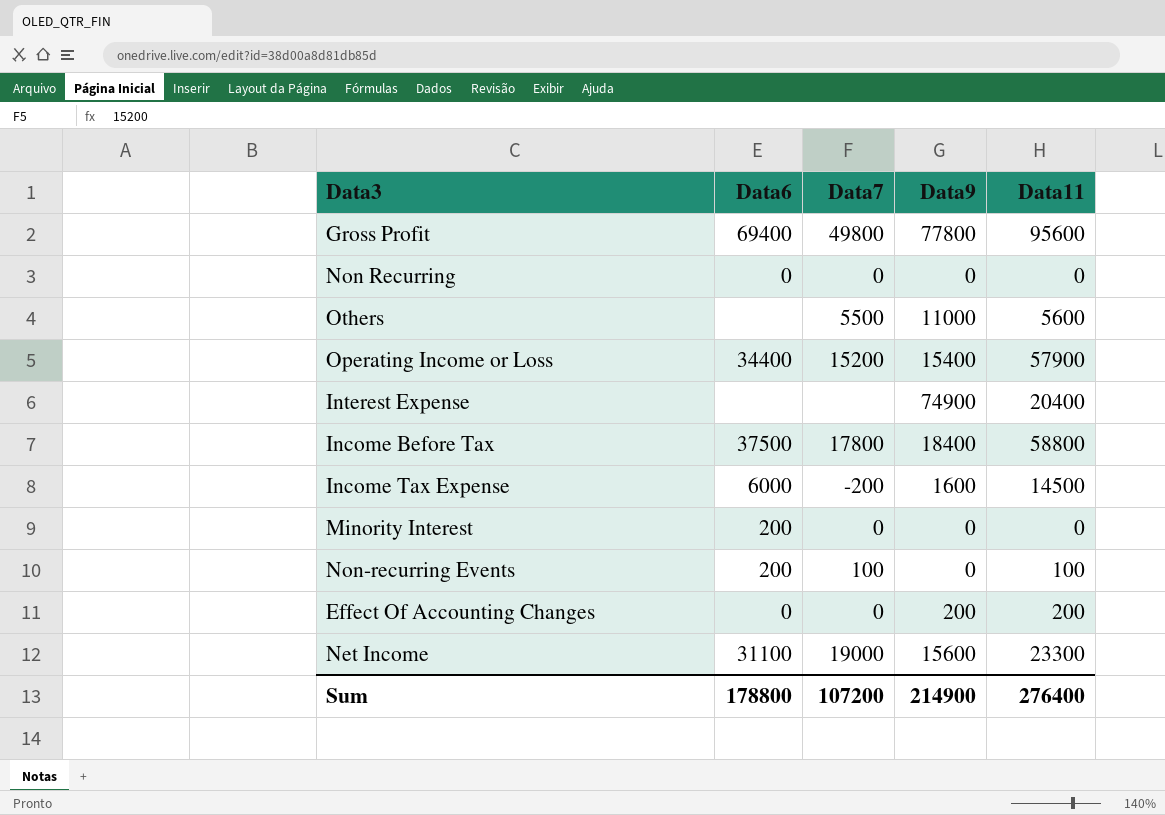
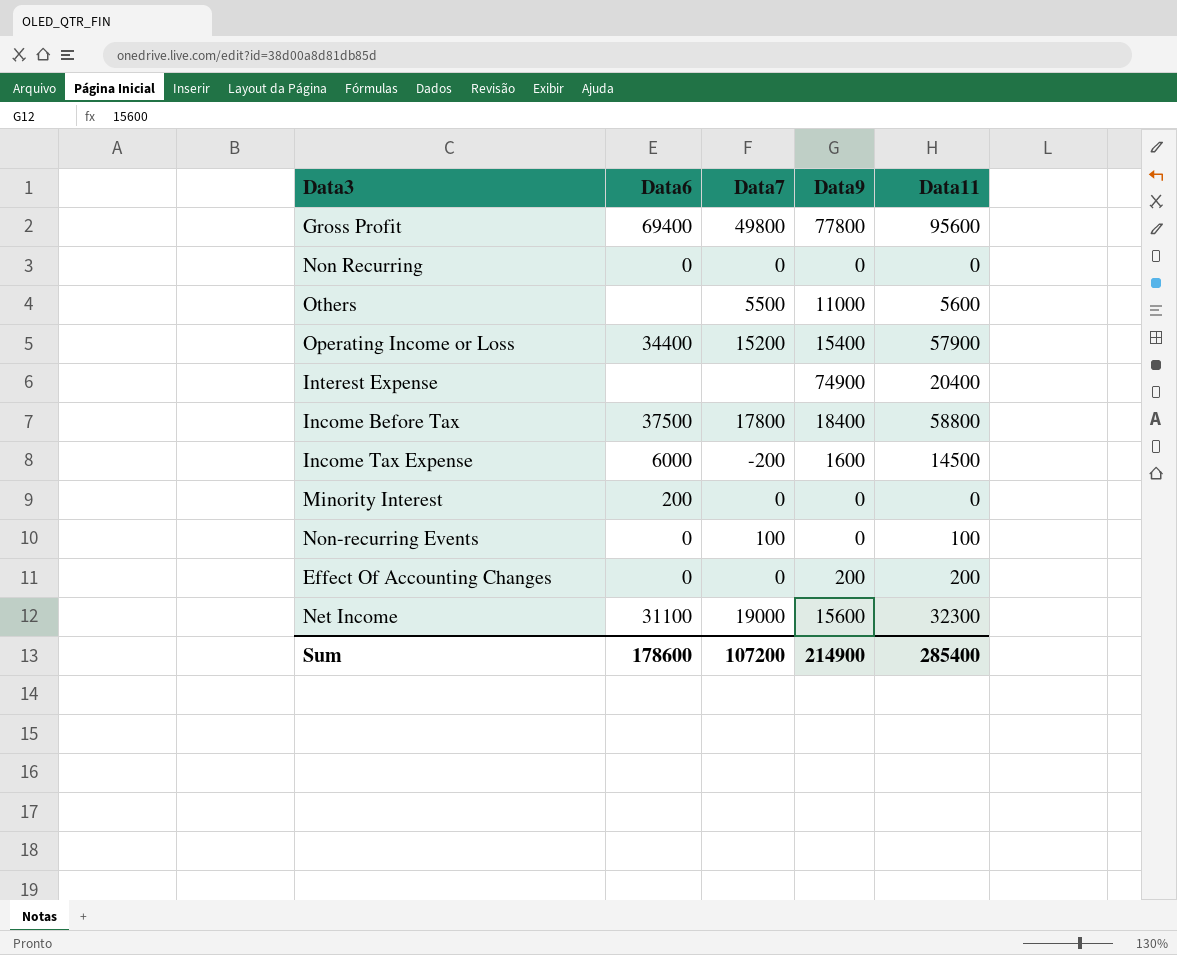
Non-recurring Events | Data6: 200 -> 0
Net Income | Data11: 23300 -> 32300
Sum | Data6: 178800 -> 178600
Sum | Data11: 276400 -> 285400

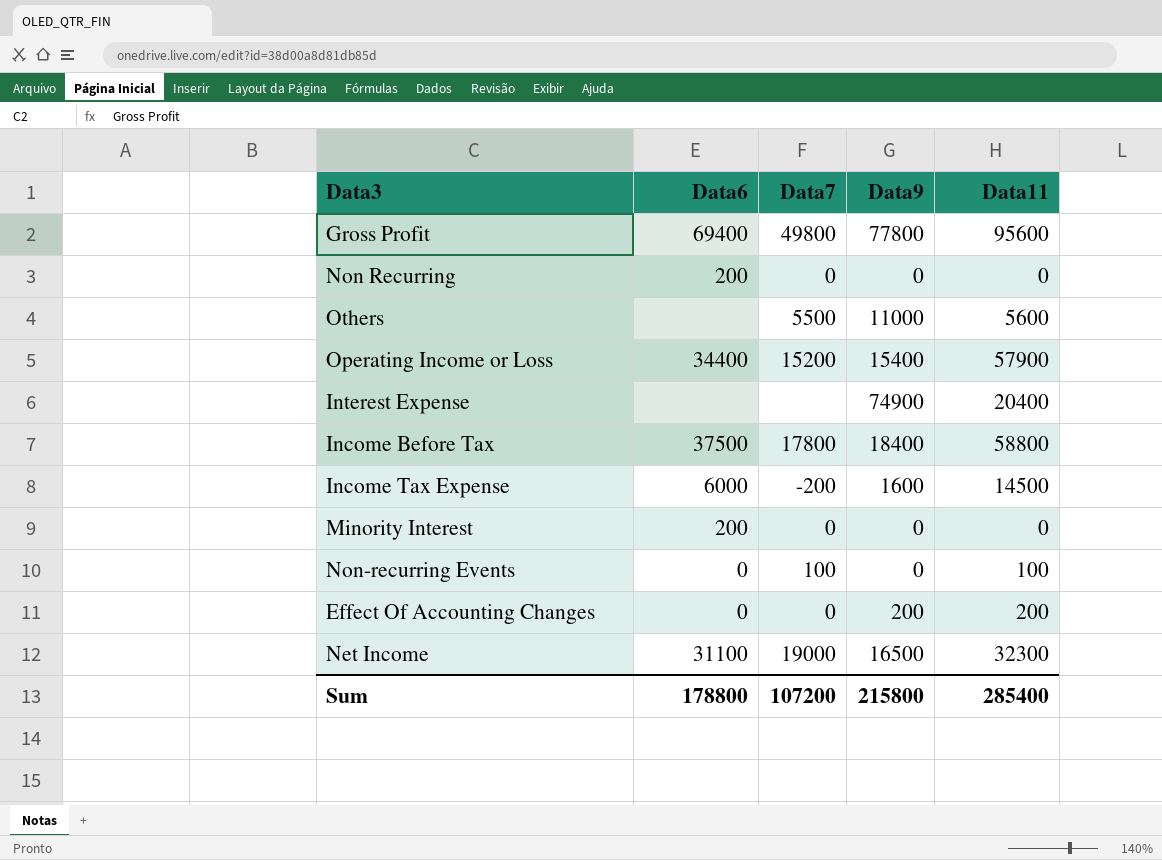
Non Recurring | Data6: 0 -> 200
Net Income | Data9: 15600 -> 16500
Sum | Data6: 178600 -> 178800
Sum | Data9: 214900 -> 215800

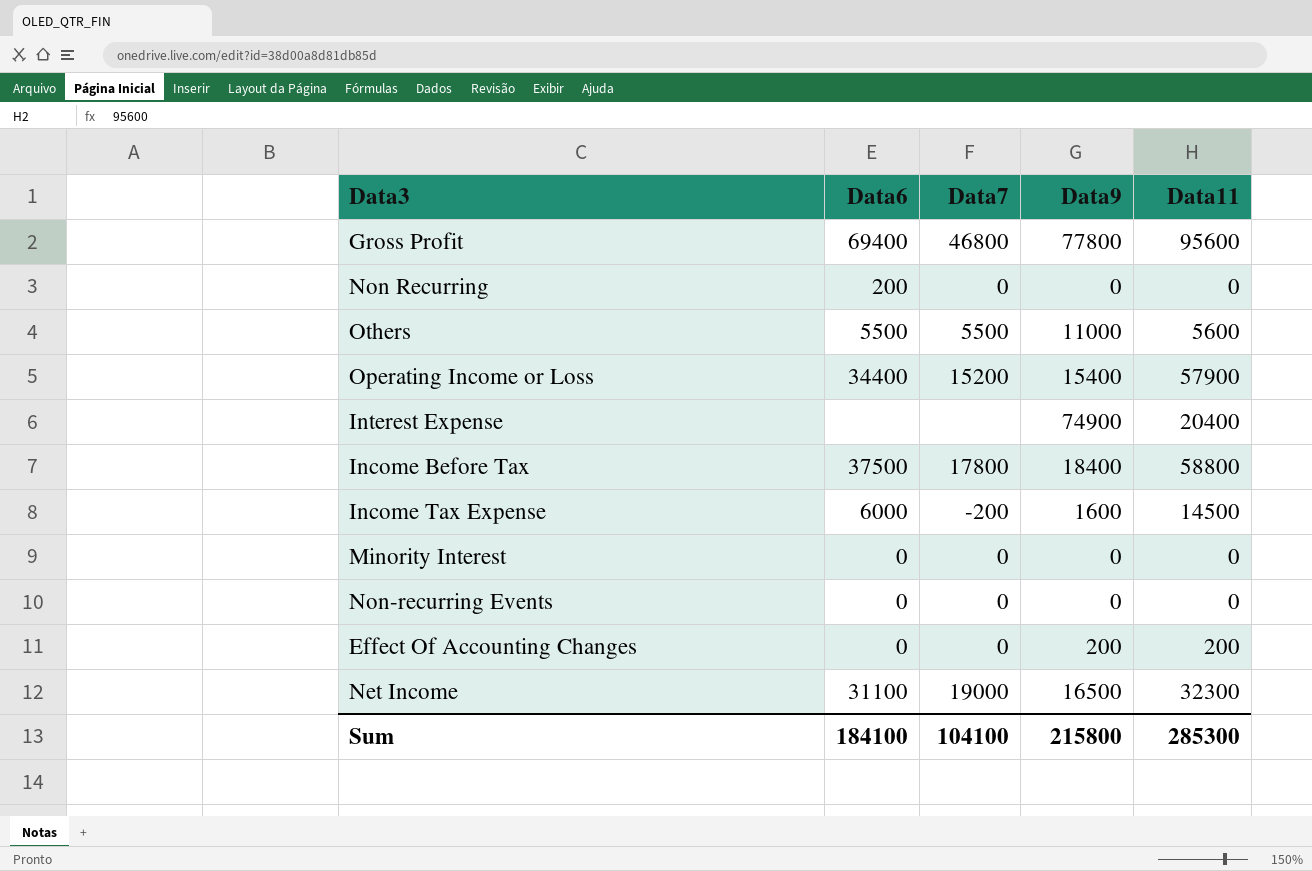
Gross Profit | Data7: 49800 -> 46800
Others | Data6: none -> 5500
Minority Interest | Data6: 200 -> 0
Non-recurring Events | Data7: 100 -> 0
Non-recurring Events | Data11: 100 -> 0
Sum | Data6: 178800 -> 184100
Sum | Data7: 107200 -> 104100
Sum | Data11: 285400 -> 285300

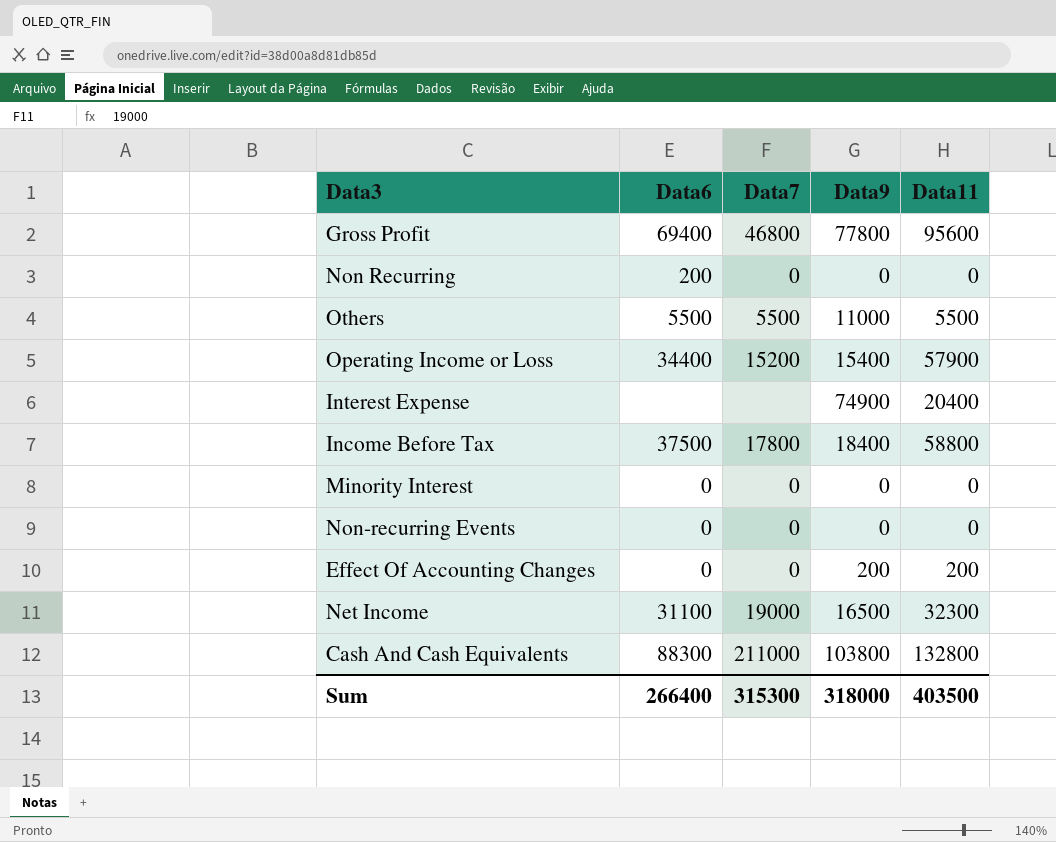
row Income Tax Expense: 6000 | -200 | 1600 | 14500 -> none
Others | Data11: 5600 -> 5500
row Cash And Cash Equivalents: none -> 88300 | 211000 | 103800 | 132800
Sum | Data6: 184100 -> 266400
Sum | Data7: 104100 -> 315300
Sum | Data9: 215800 -> 318000
Sum | Data11: 285300 -> 403500

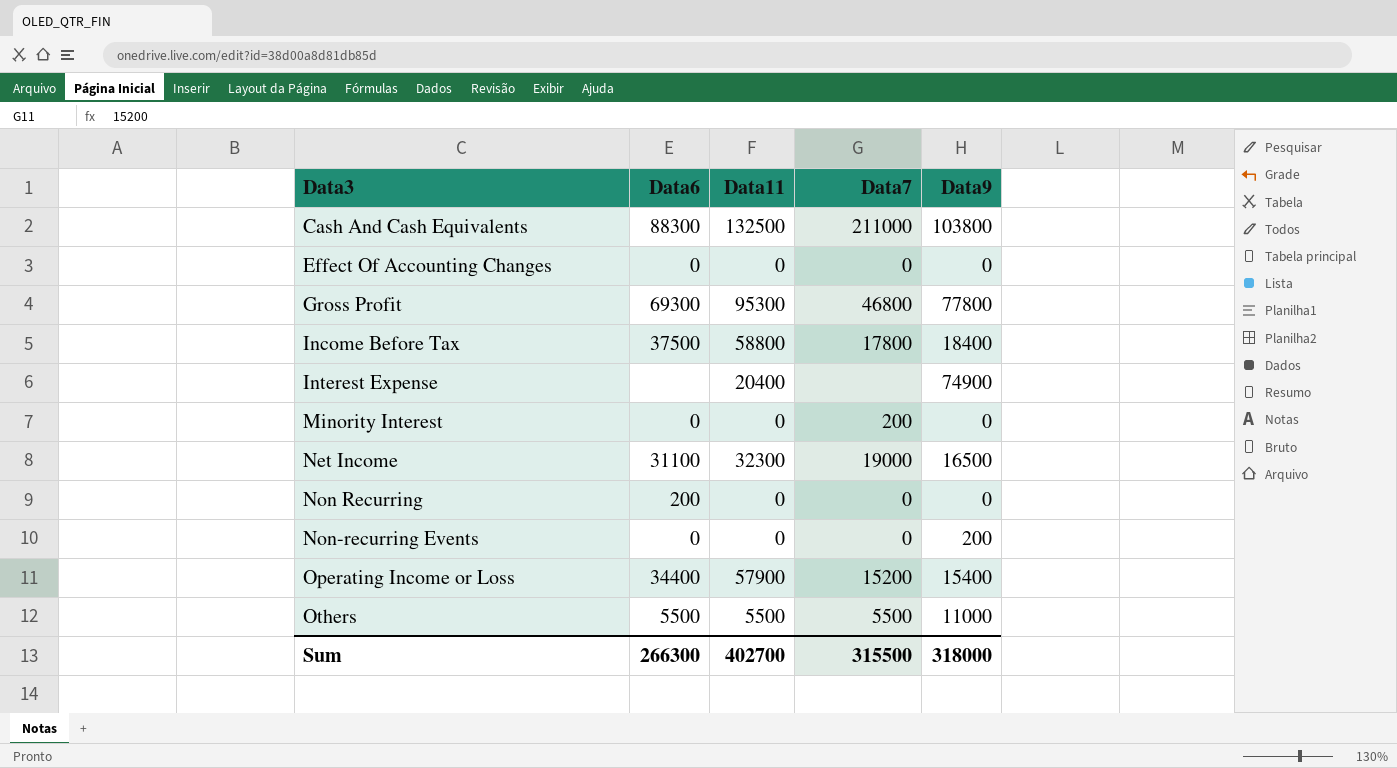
row order: none -> Data3 ascending
column Data11 | position: 5 -> 3
Cash And Cash Equivalents | Data11: 132800 -> 132500
Effect Of Accounting Changes | Data11: 200 -> 0
Effect Of Accounting Changes | Data9: 200 -> 0
Gross Profit | Data6: 69400 -> 69300
Gross Profit | Data11: 95600 -> 95300
Minority Interest | Data7: 0 -> 200
Non-recurring Events | Data9: 0 -> 200
Sum | Data6: 266400 -> 266300
Sum | Data11: 403500 -> 402700
Sum | Data7: 315300 -> 315500

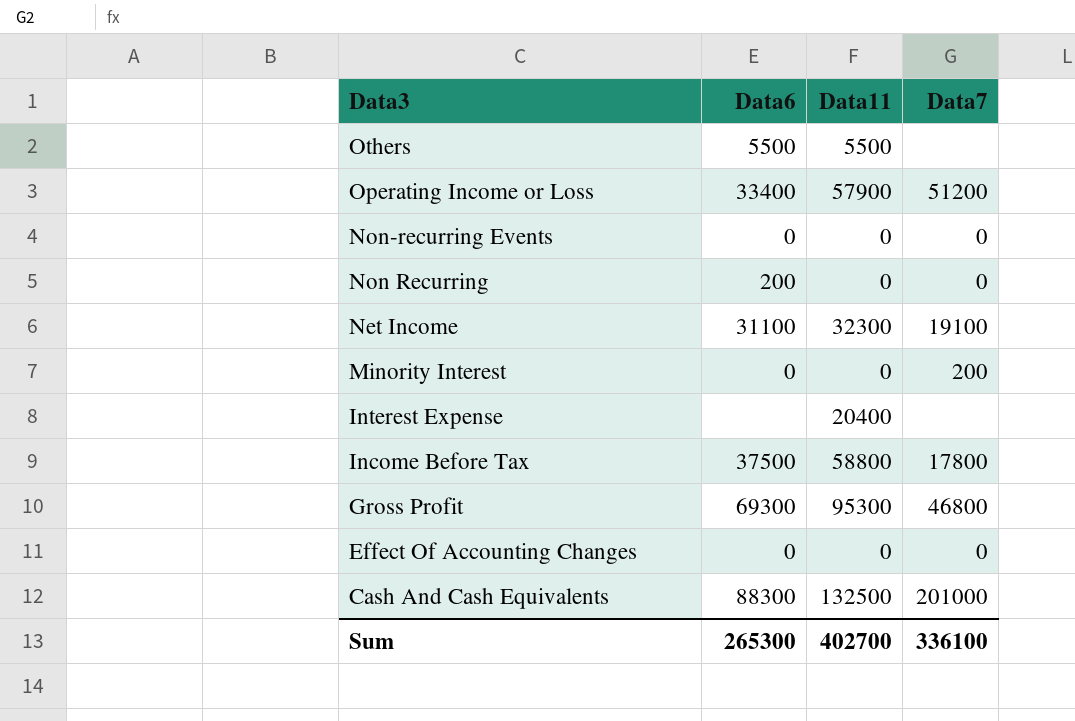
row order: Data3 ascending -> Data3 descending
column Data9 | position: 5 -> none
Others | Data7: 5500 -> none
Operating Income or Loss | Data6: 34400 -> 33400
Operating Income or Loss | Data7: 15200 -> 51200
Net Income | Data7: 19000 -> 19100
Cash And Cash Equivalents | Data7: 211000 -> 201000
Sum | Data6: 266300 -> 265300
Sum | Data7: 315500 -> 336100

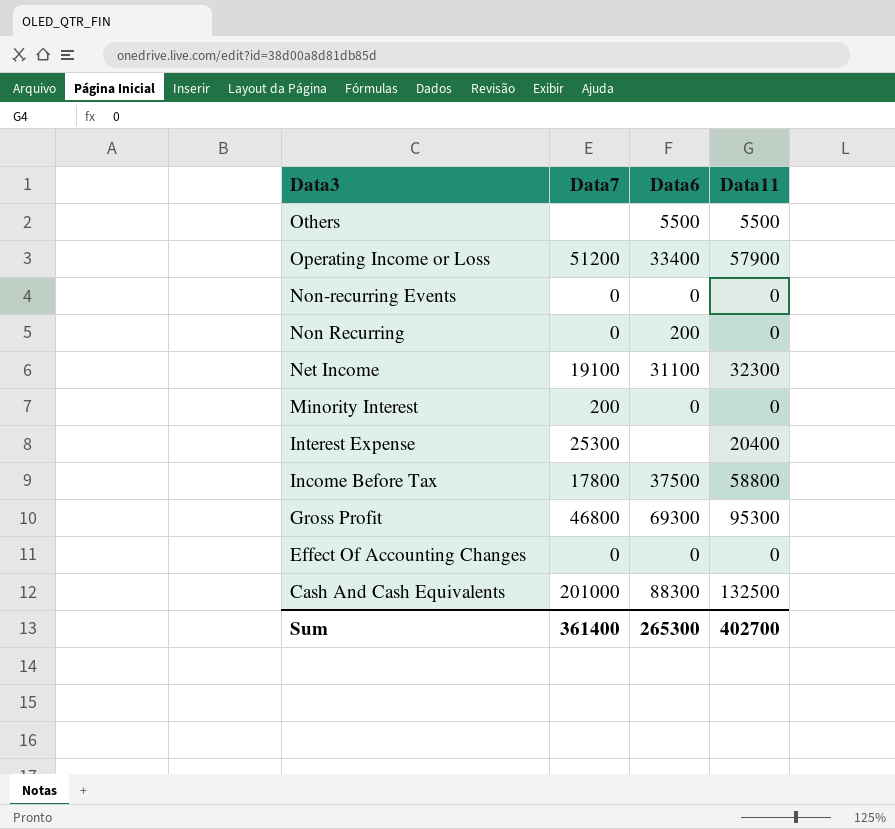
column Data7 | position: 4 -> 2
Interest Expense | Data7: none -> 25300
Sum | Data7: 336100 -> 361400

